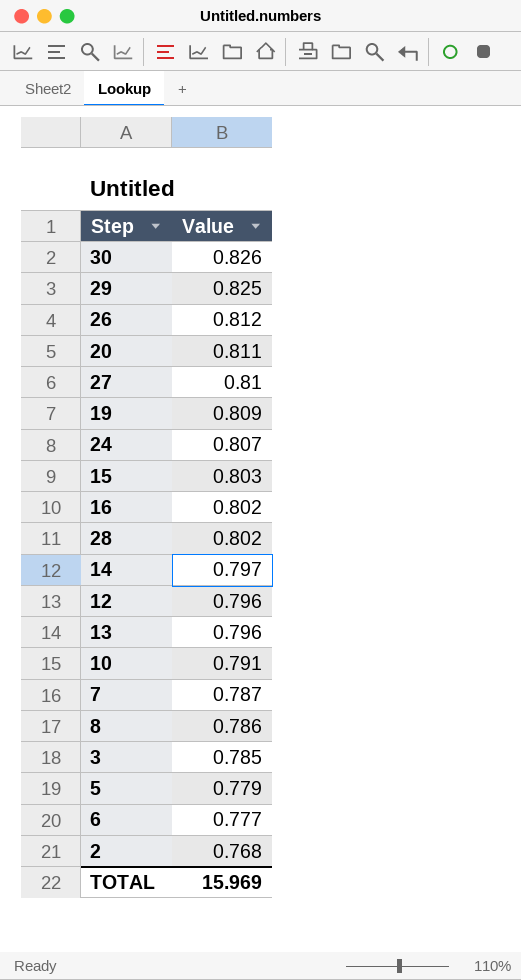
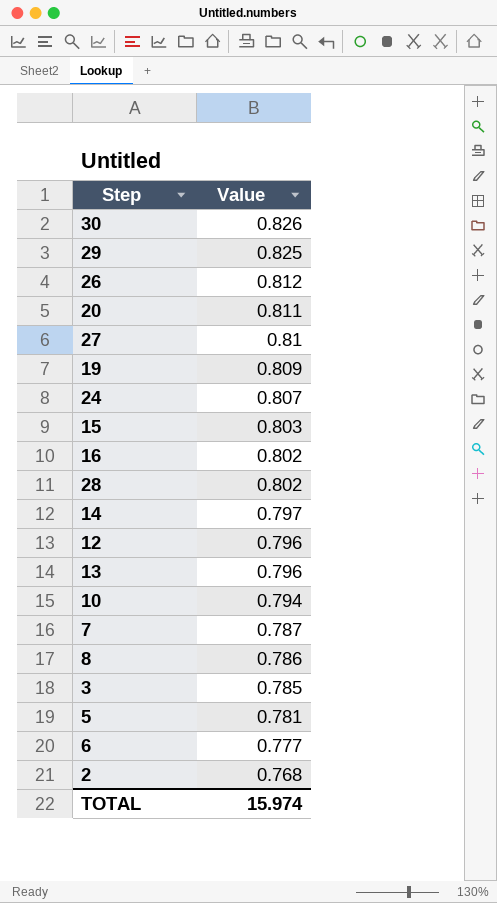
10 | Value: 0.791 -> 0.794
5 | Value: 0.779 -> 0.781
TOTAL | Value: 15.969 -> 15.974

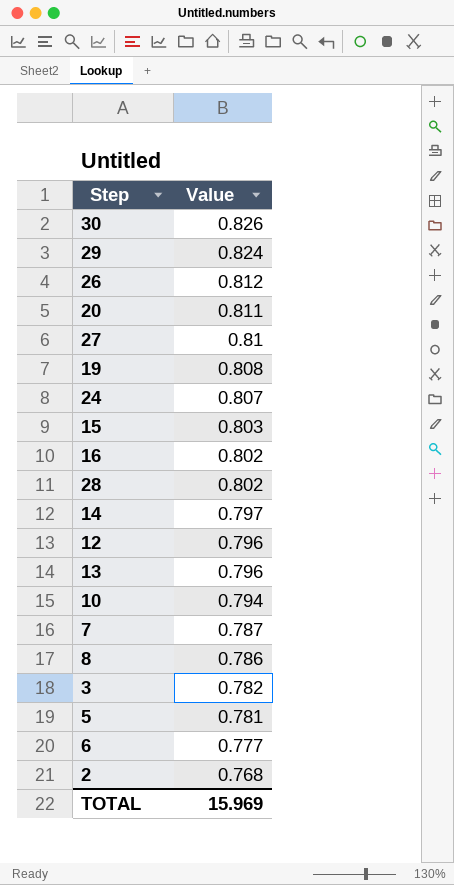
29 | Value: 0.825 -> 0.824
19 | Value: 0.809 -> 0.808
3 | Value: 0.785 -> 0.782
TOTAL | Value: 15.974 -> 15.969

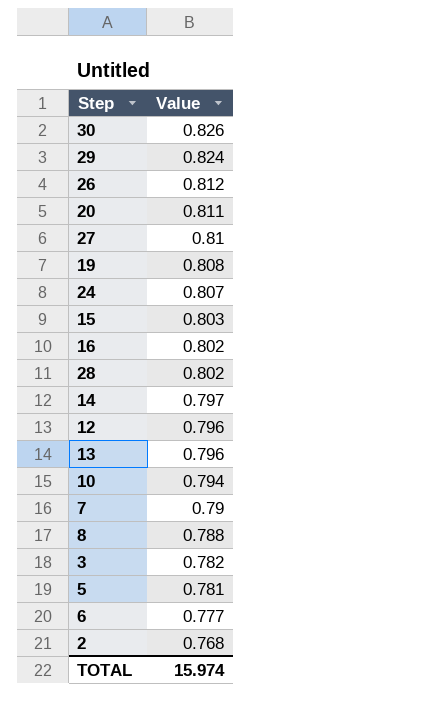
7 | Value: 0.787 -> 0.79
8 | Value: 0.786 -> 0.788
TOTAL | Value: 15.969 -> 15.974

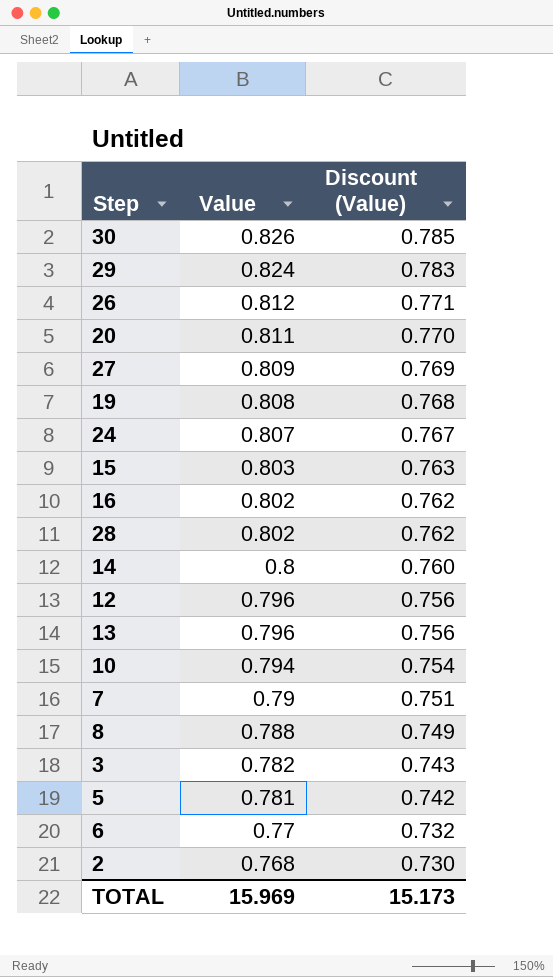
column Discount (Value) | formula: none -> [Value] * 0.95
27 | Value: 0.81 -> 0.809
14 | Value: 0.797 -> 0.8
6 | Value: 0.777 -> 0.77
TOTAL | Value: 15.974 -> 15.969

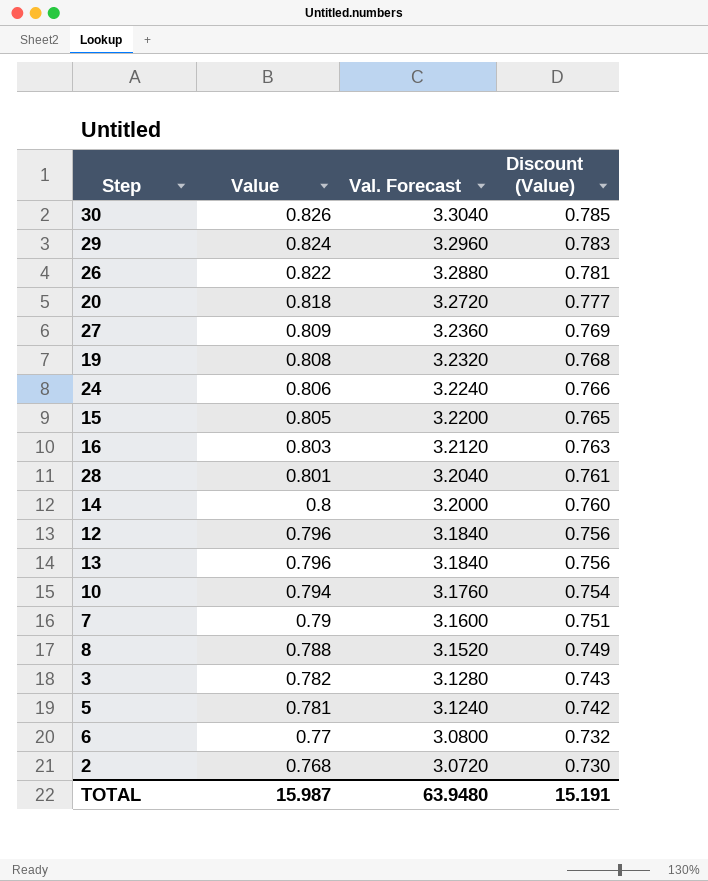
column Val. Forecast | formula: none -> [Value] * 4
26 | Value: 0.812 -> 0.822
26 | Discount (Value): 0.771 -> 0.781
20 | Value: 0.811 -> 0.818
20 | Discount (Value): 0.770 -> 0.777
24 | Value: 0.807 -> 0.806
24 | Discount (Value): 0.767 -> 0.766
15 | Value: 0.803 -> 0.805
15 | Discount (Value): 0.763 -> 0.765
16 | Value: 0.802 -> 0.803
16 | Discount (Value): 0.762 -> 0.763
28 | Value: 0.802 -> 0.801
28 | Discount (Value): 0.762 -> 0.761
TOTAL | Value: 15.969 -> 15.987
TOTAL | Discount (Value): 15.173 -> 15.191

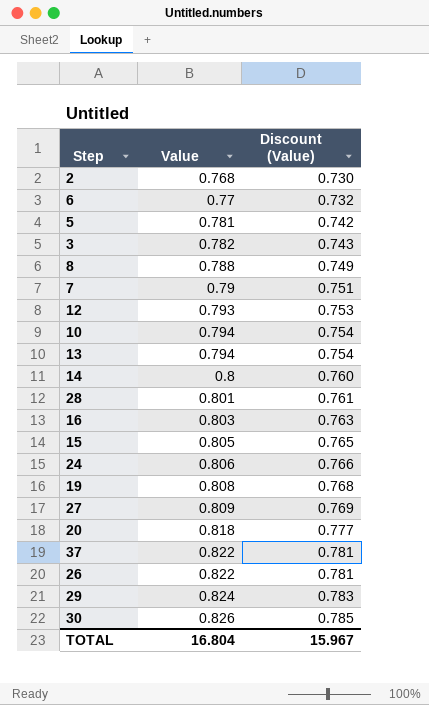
row order: Value descending -> Value ascending
column Val. Forecast | formula: [Value] * 4 -> none
12 | Value: 0.796 -> 0.793
12 | Discount (Value): 0.756 -> 0.753
13 | Value: 0.796 -> 0.794
13 | Discount (Value): 0.756 -> 0.754
row 37: none -> 0.822 | 0.781
TOTAL | Value: 15.987 -> 16.804
TOTAL | Discount (Value): 15.191 -> 15.967

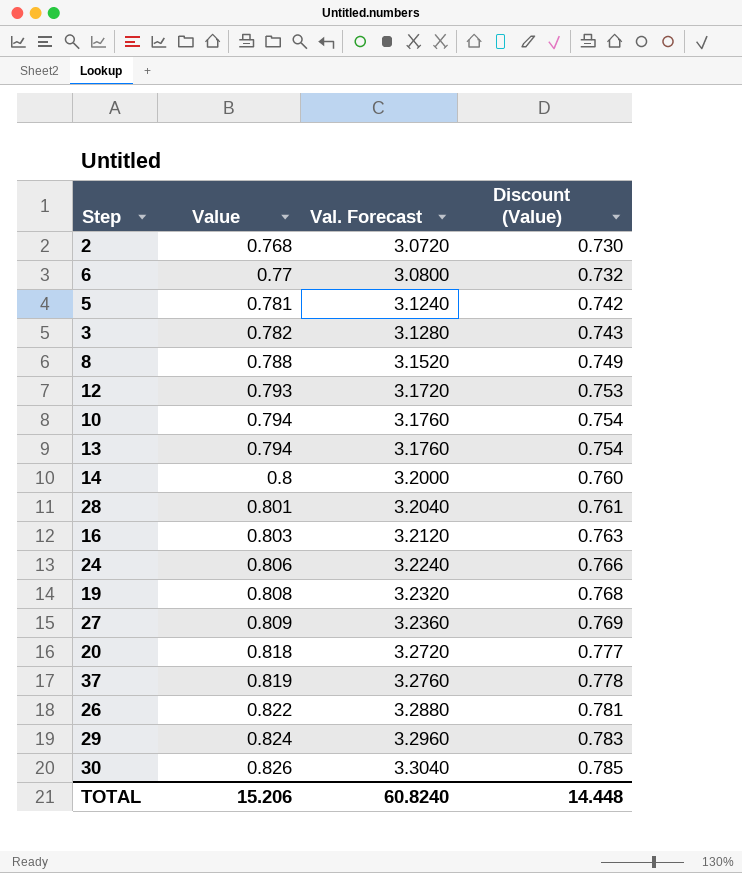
column Val. Forecast | formula: none -> [Value] * 4
row 7: 0.79 | 0.751 -> none
row 15: 0.805 | 0.765 -> none
37 | Value: 0.822 -> 0.819
37 | Discount (Value): 0.781 -> 0.778
TOTAL | Value: 16.804 -> 15.206
TOTAL | Discount (Value): 15.967 -> 14.448

